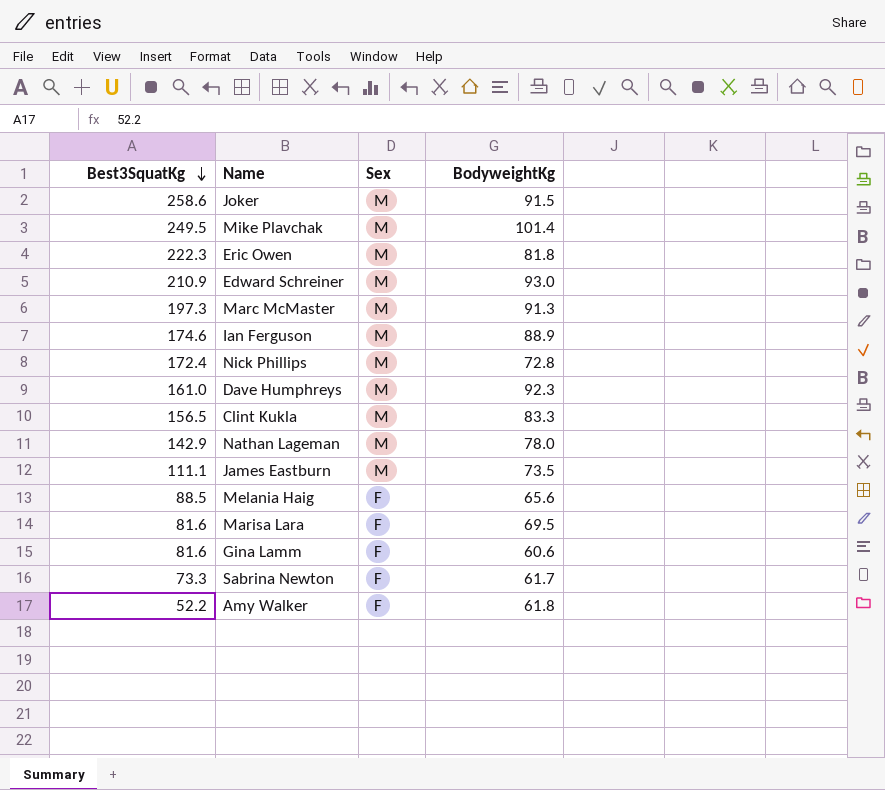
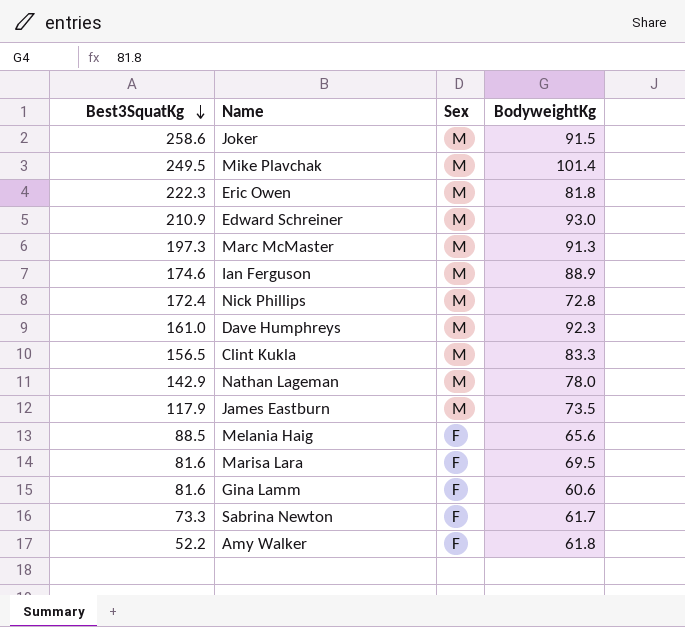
James Eastburn | Best3SquatKg: 111.1 -> 117.9

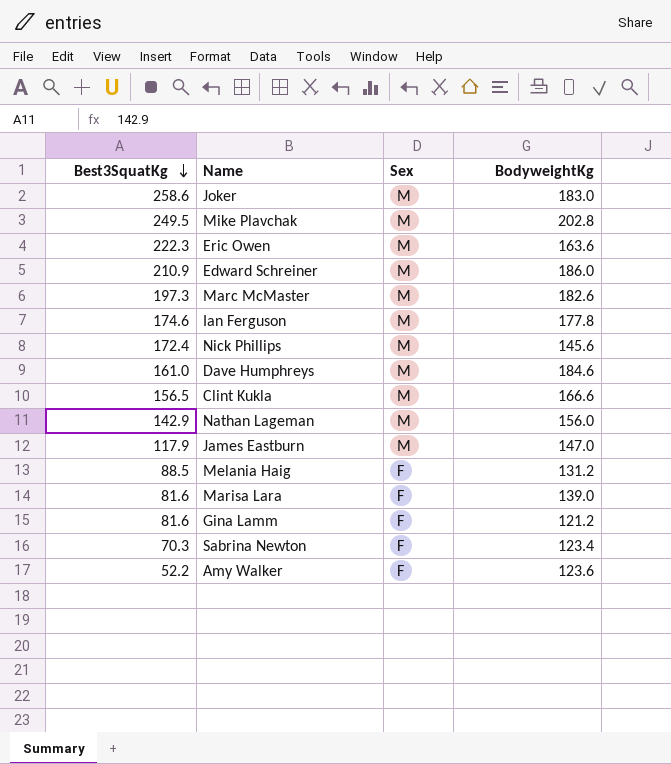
Joker | BodyweightKg: 91.5 -> 183.0
Mike Plavchak | BodyweightKg: 101.4 -> 202.8
Eric Owen | BodyweightKg: 81.8 -> 163.6
Edward Schreiner | BodyweightKg: 93.0 -> 186.0
Marc McMaster | BodyweightKg: 91.3 -> 182.6
Ian Ferguson | BodyweightKg: 88.9 -> 177.8
Nick Phillips | BodyweightKg: 72.8 -> 145.6
Dave Humphreys | BodyweightKg: 92.3 -> 184.6
Clint Kukla | BodyweightKg: 83.3 -> 166.6
Nathan Lageman | BodyweightKg: 78.0 -> 156.0
James Eastburn | BodyweightKg: 73.5 -> 147.0
Melania Haig | BodyweightKg: 65.6 -> 131.2
Marisa Lara | BodyweightKg: 69.5 -> 139.0
Gina Lamm | BodyweightKg: 60.6 -> 121.2
Sabrina Newton | Best3SquatKg: 73.3 -> 70.3
Sabrina Newton | BodyweightKg: 61.7 -> 123.4
Amy Walker | BodyweightKg: 61.8 -> 123.6

